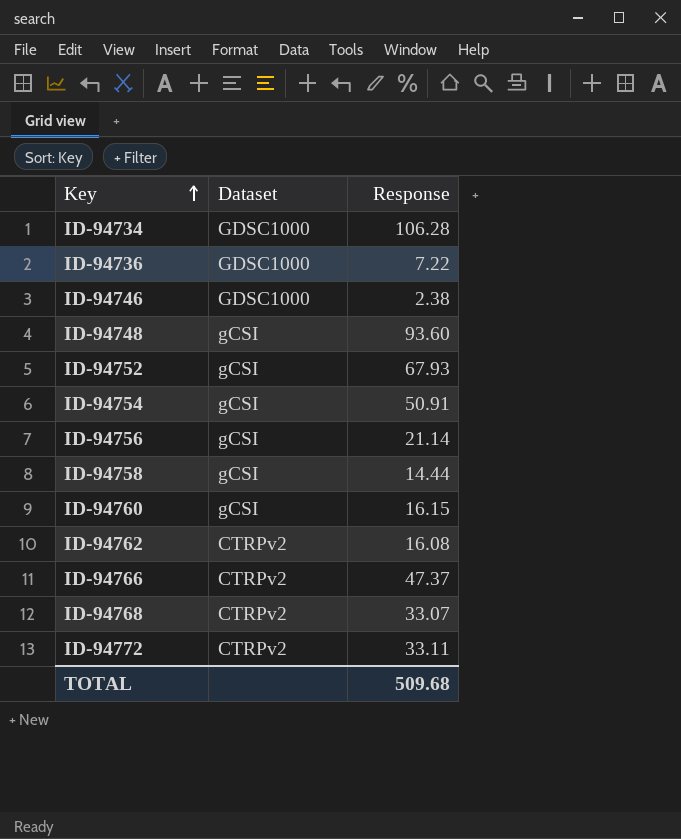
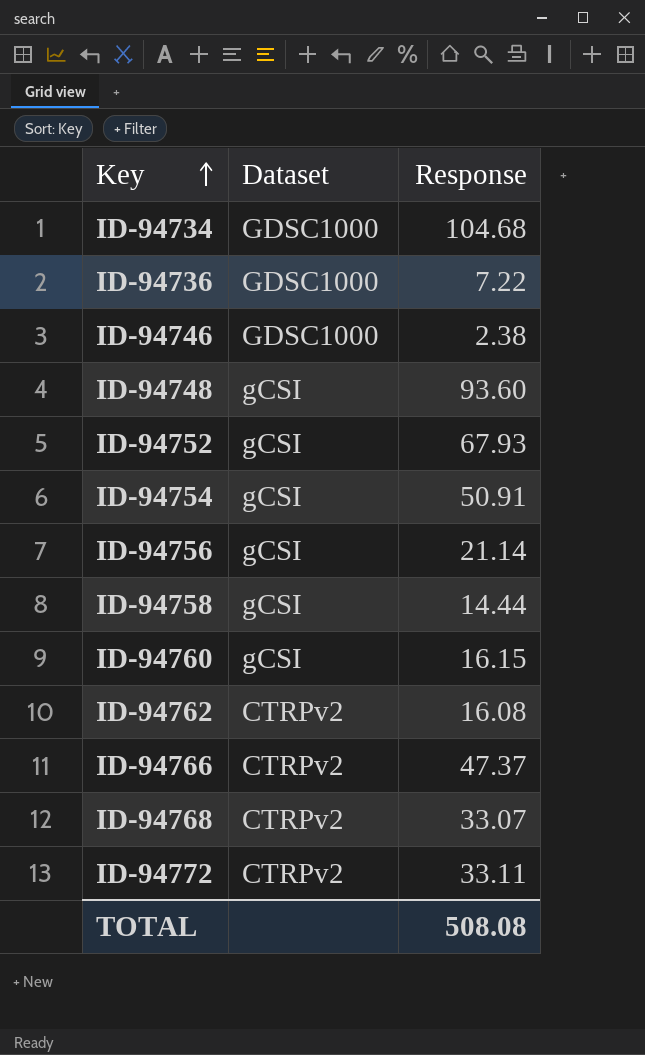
ID-94734 | Response: 106.28 -> 104.68
TOTAL | Response: 509.68 -> 508.08

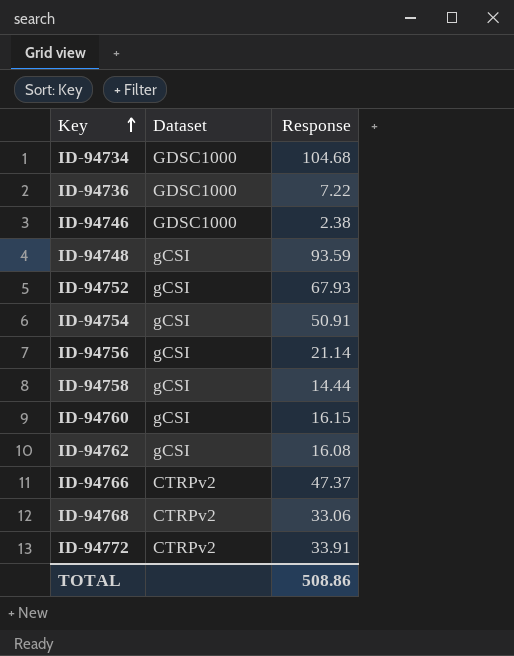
ID-94748 | Response: 93.60 -> 93.59
ID-94762 | Dataset: CTRPv2 -> gCSI
ID-94768 | Response: 33.07 -> 33.06
ID-94772 | Response: 33.11 -> 33.91
TOTAL | Response: 508.08 -> 508.86

